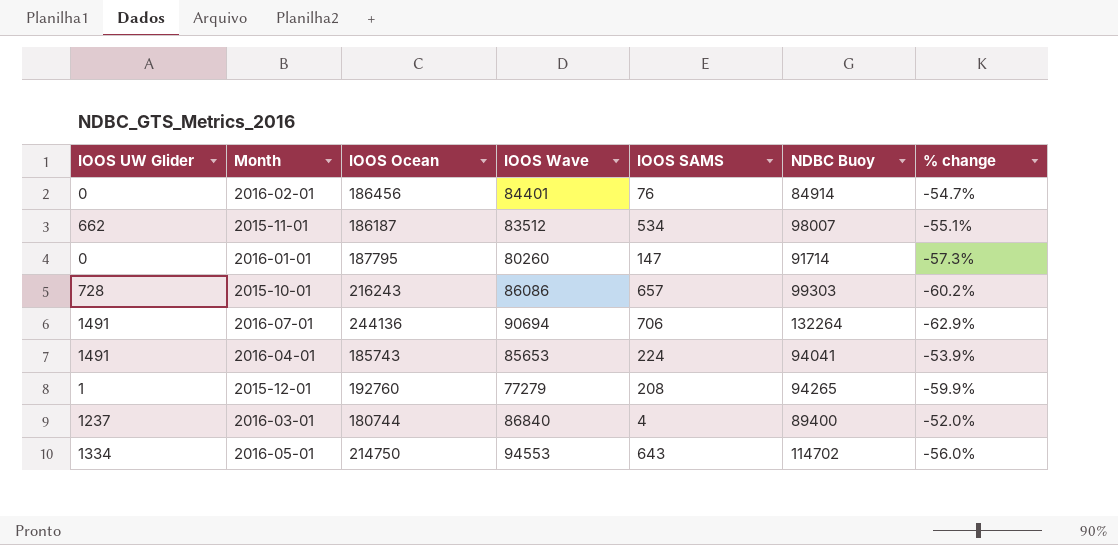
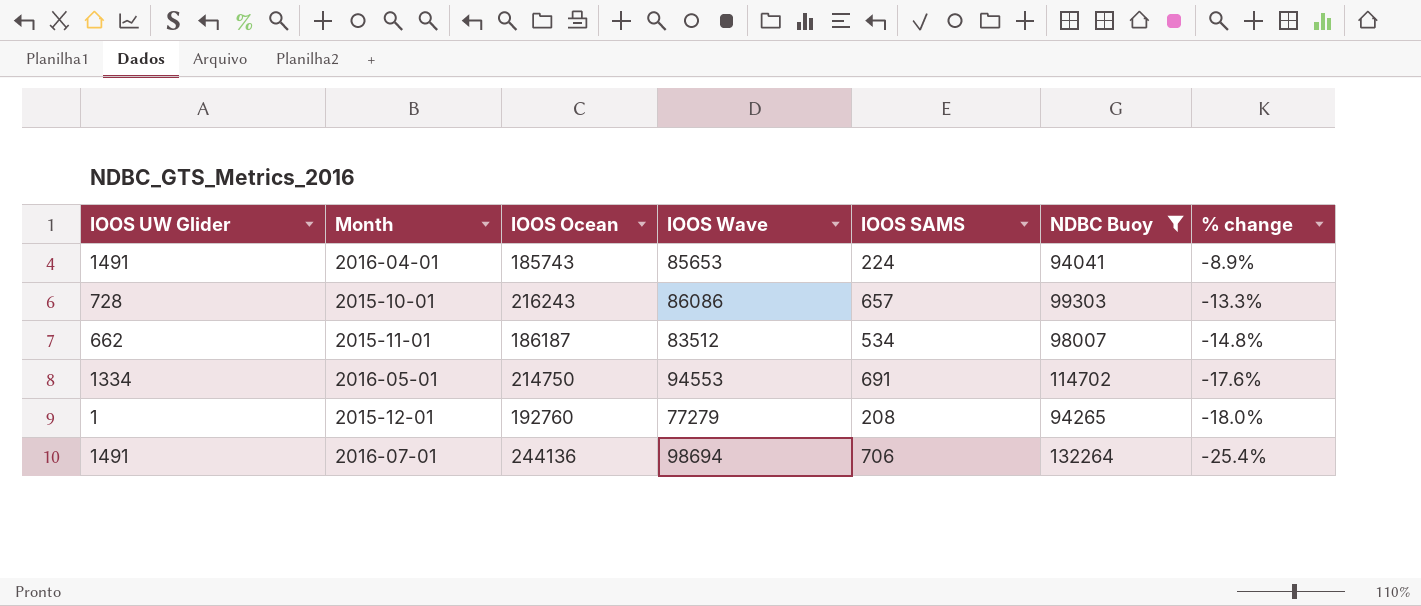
filter: none -> NDBC Buoy >= 94041
row order: none -> % change descending
column % change | formula: ([IOOS Wave] - [IOOS Ocean]) / [IOOS Ocean] -> ([IOOS Wave] - [NDBC Buoy]) / [NDBC Buoy]
2016-05-01 | IOOS SAMS: 643 -> 691
2016-07-01 | IOOS Wave: 90694 -> 98694

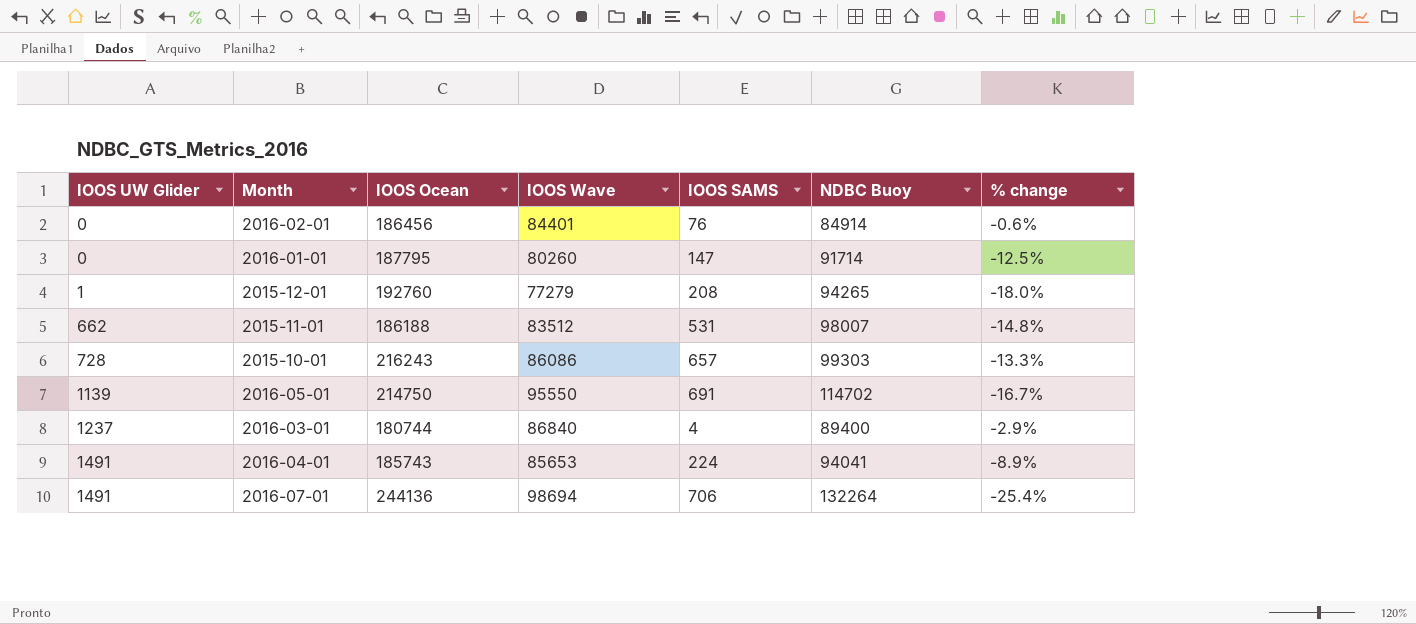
filter: NDBC Buoy >= 94041 -> none
row order: % change descending -> IOOS UW Glider ascending
2015-11-01 | IOOS Ocean: 186187 -> 186188
2015-11-01 | IOOS SAMS: 534 -> 531
2016-05-01 | IOOS UW Glider: 1334 -> 1139
2016-05-01 | IOOS Wave: 94553 -> 95550
2016-05-01 | % change: -17.6% -> -16.7%

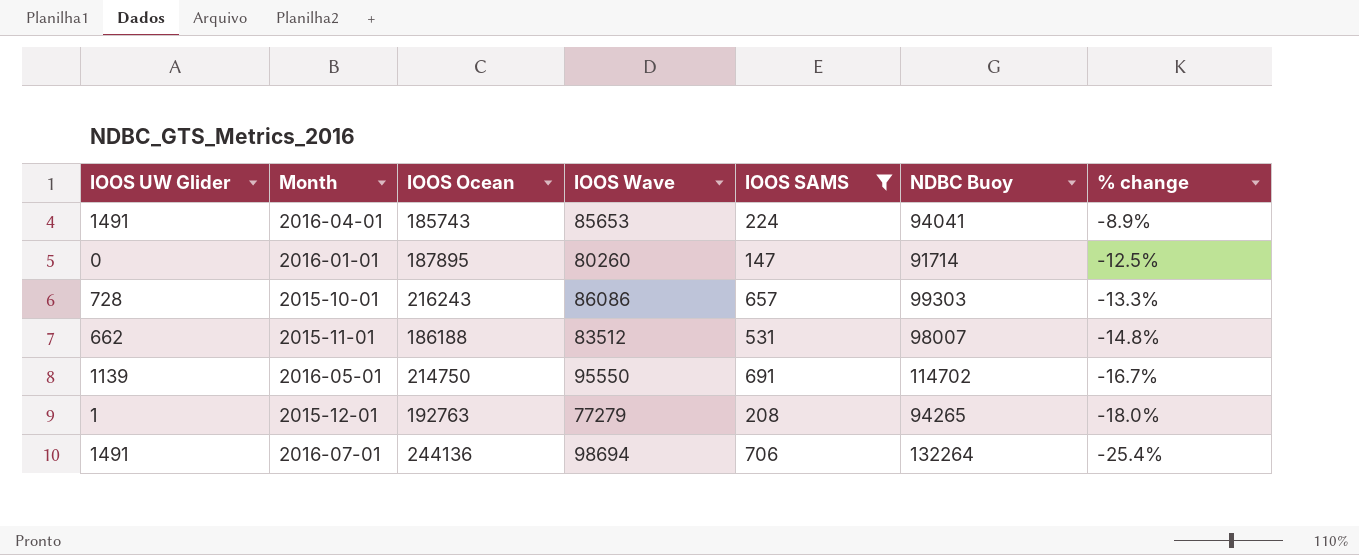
filter: none -> IOOS SAMS >= 147
row order: IOOS UW Glider ascending -> % change descending
2016-01-01 | IOOS Ocean: 187795 -> 187895
2015-12-01 | IOOS Ocean: 192760 -> 192763

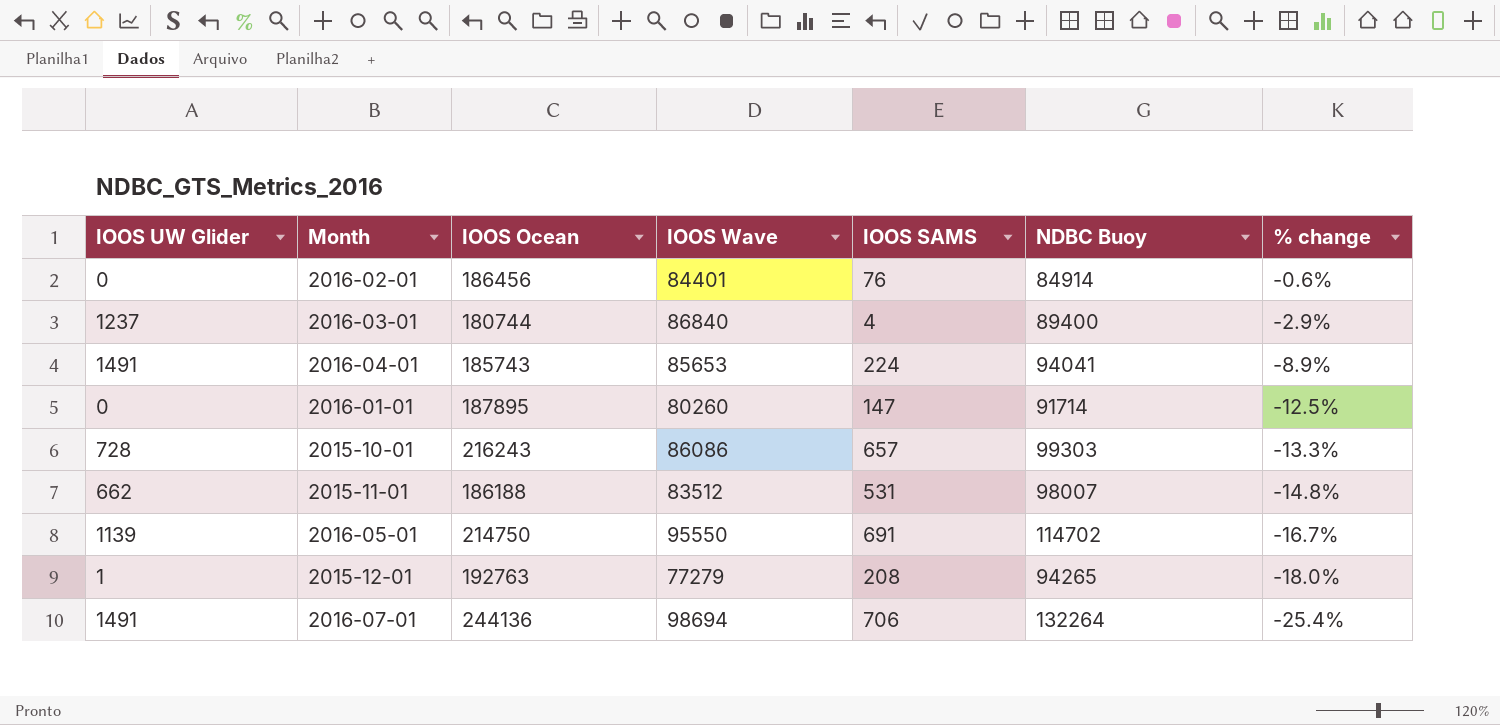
filter: IOOS SAMS >= 147 -> none

